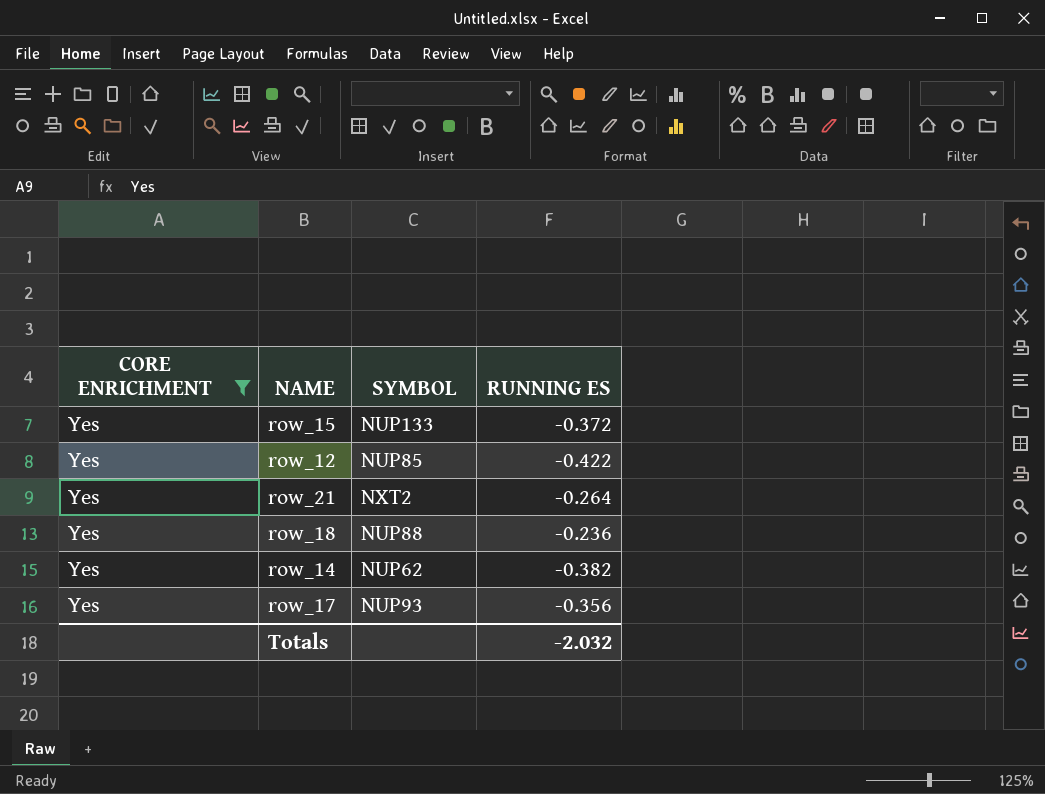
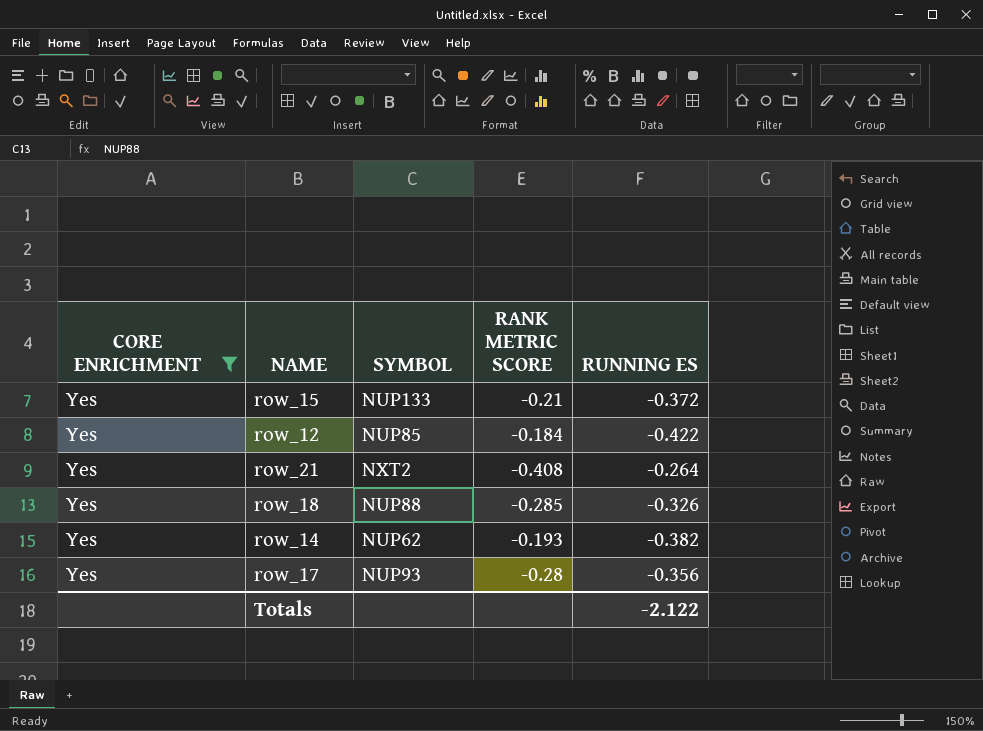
column RANK METRIC SCORE | position: none -> 4
row_18 | RUNNING ES: -0.236 -> -0.326
Totals | RUNNING ES: -2.032 -> -2.122

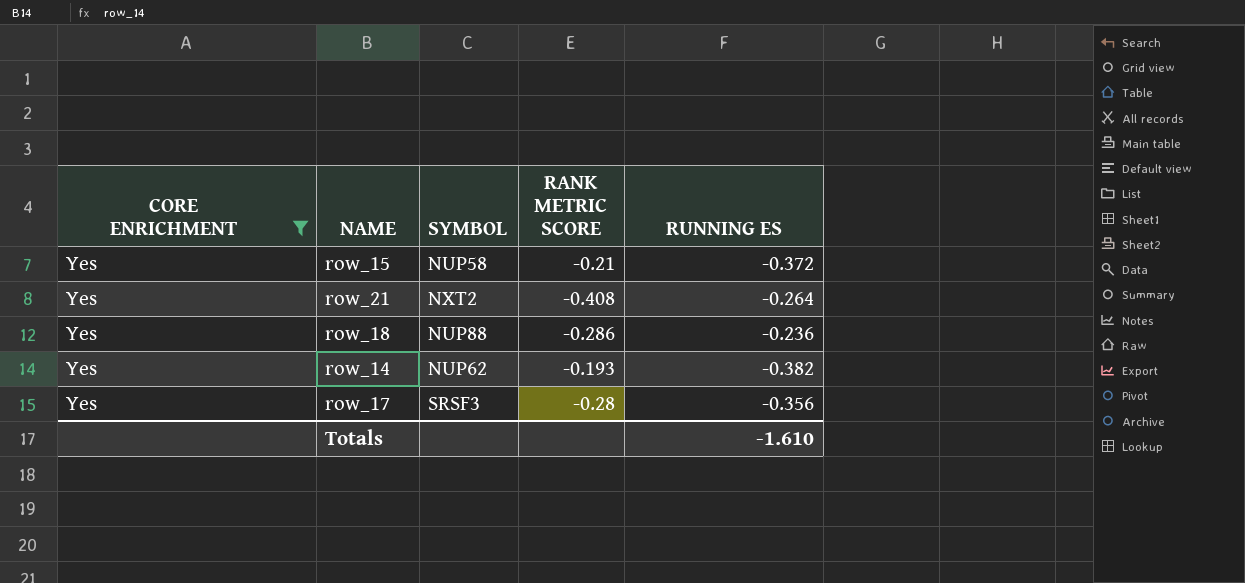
row row_12: Yes | NUP85 | -0.184 | -0.422 -> none
row_15 | SYMBOL: NUP133 -> NUP58
row_18 | RANK METRIC SCORE: -0.285 -> -0.286
row_18 | RUNNING ES: -0.326 -> -0.236
row_17 | SYMBOL: NUP93 -> SRSF3
Totals | RUNNING ES: -2.122 -> -1.610

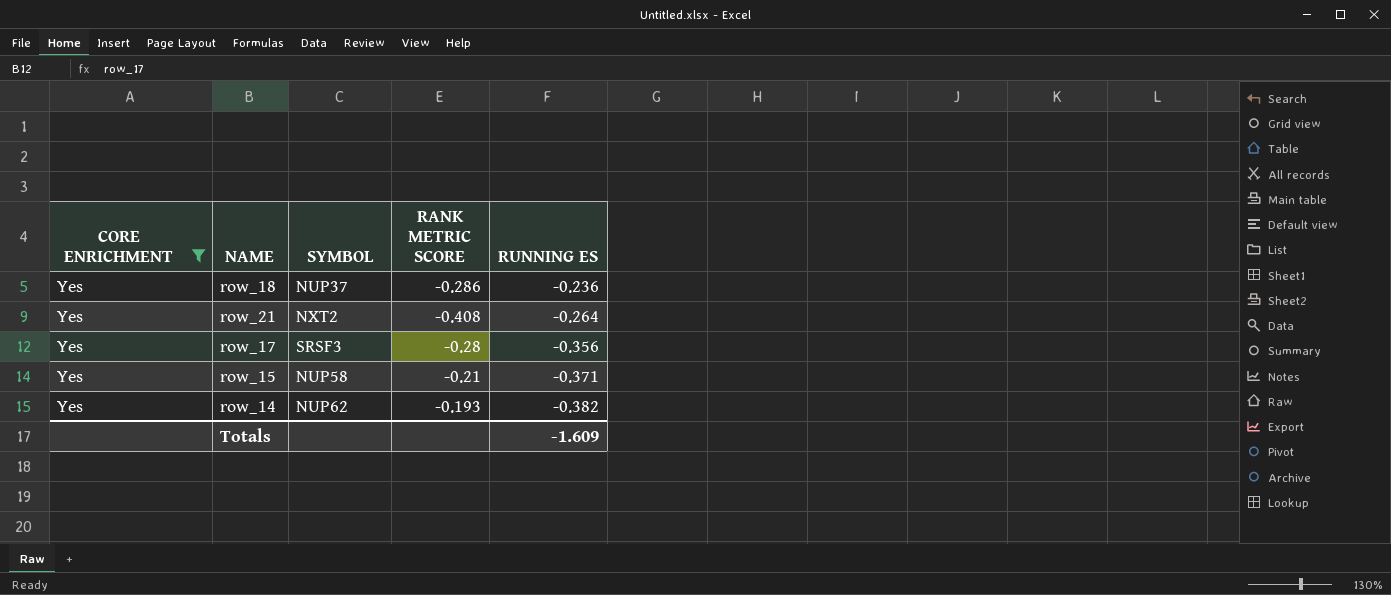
row order: none -> RUNNING ES descending
row_18 | SYMBOL: NUP88 -> NUP37
row_15 | RUNNING ES: -0.372 -> -0.371
Totals | RUNNING ES: -1.610 -> -1.609

